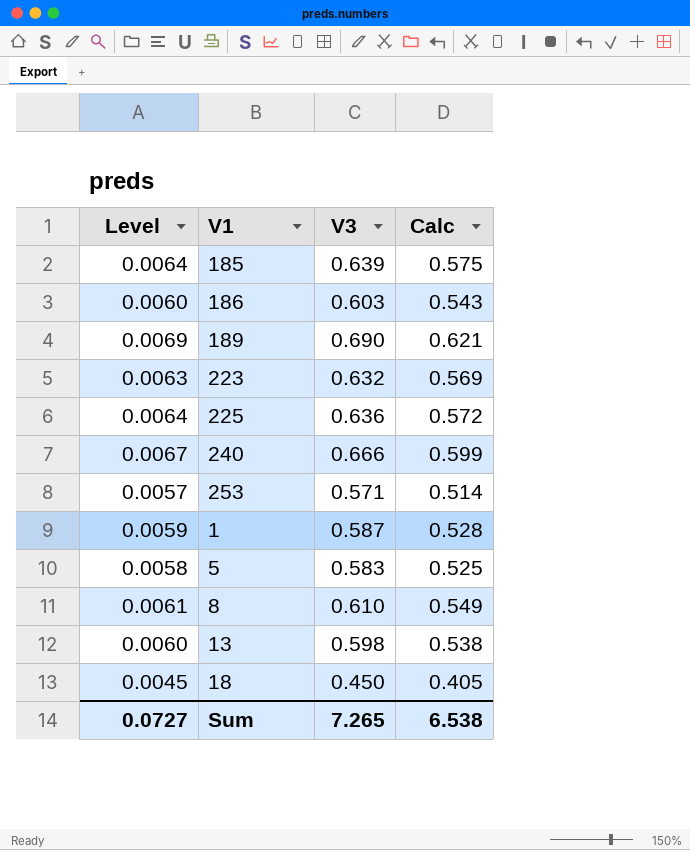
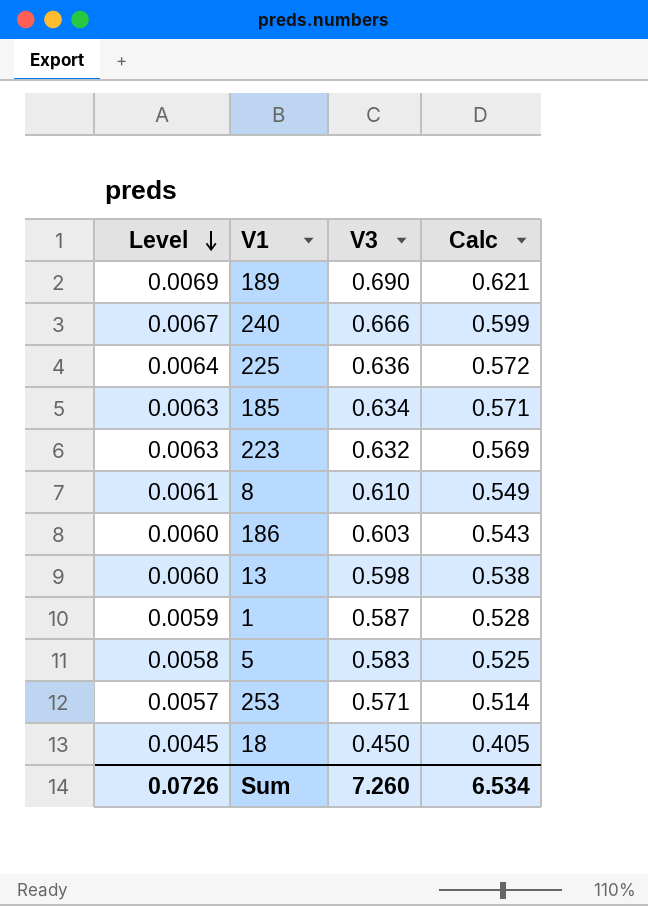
row order: none -> Level descending
185 | Level: 0.0064 -> 0.0063
185 | V3: 0.639 -> 0.634
185 | Calc: 0.575 -> 0.571
Sum | Level: 0.0727 -> 0.0726
Sum | V3: 7.265 -> 7.260
Sum | Calc: 6.538 -> 6.534

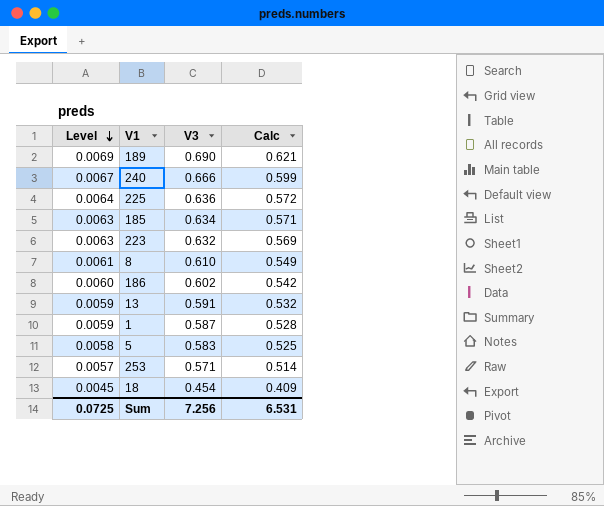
186 | V3: 0.603 -> 0.602
186 | Calc: 0.543 -> 0.542
13 | Level: 0.0060 -> 0.0059
13 | V3: 0.598 -> 0.591
13 | Calc: 0.538 -> 0.532
18 | V3: 0.450 -> 0.454
18 | Calc: 0.405 -> 0.409
Sum | Level: 0.0726 -> 0.0725
Sum | V3: 7.260 -> 7.256
Sum | Calc: 6.534 -> 6.531

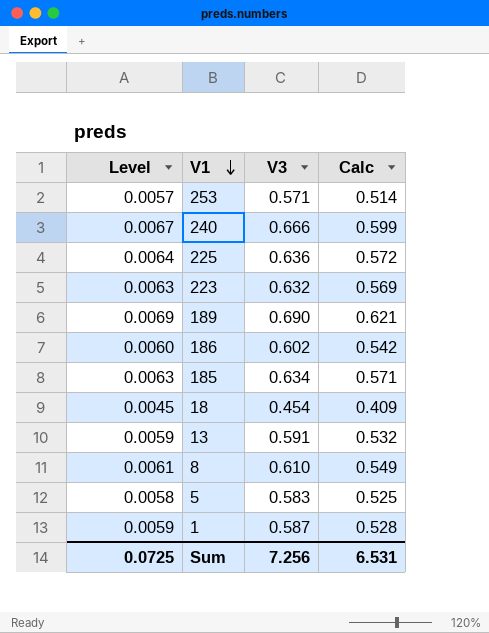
row order: Level descending -> V1 descending

